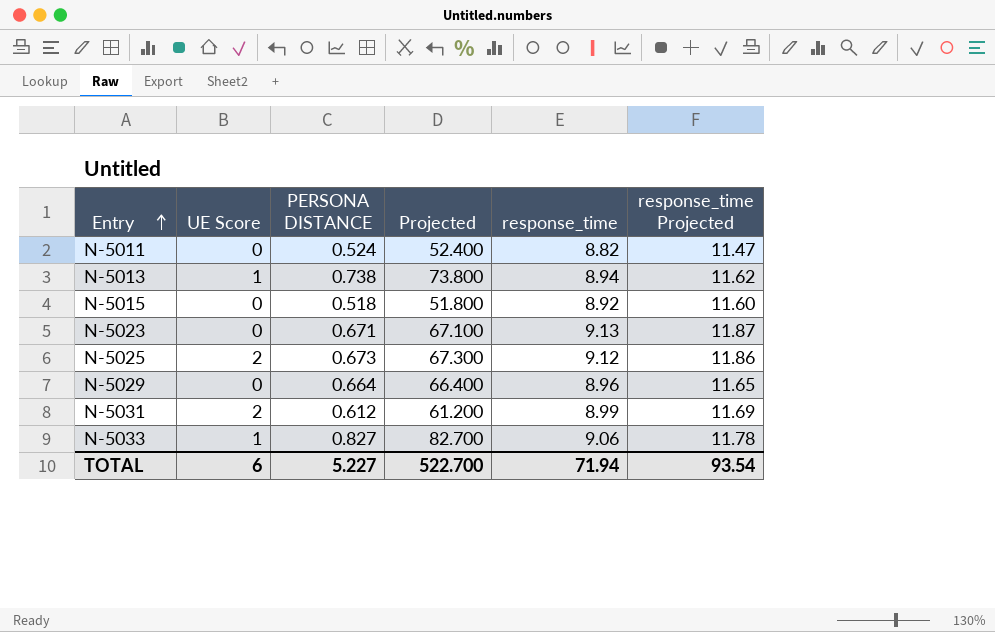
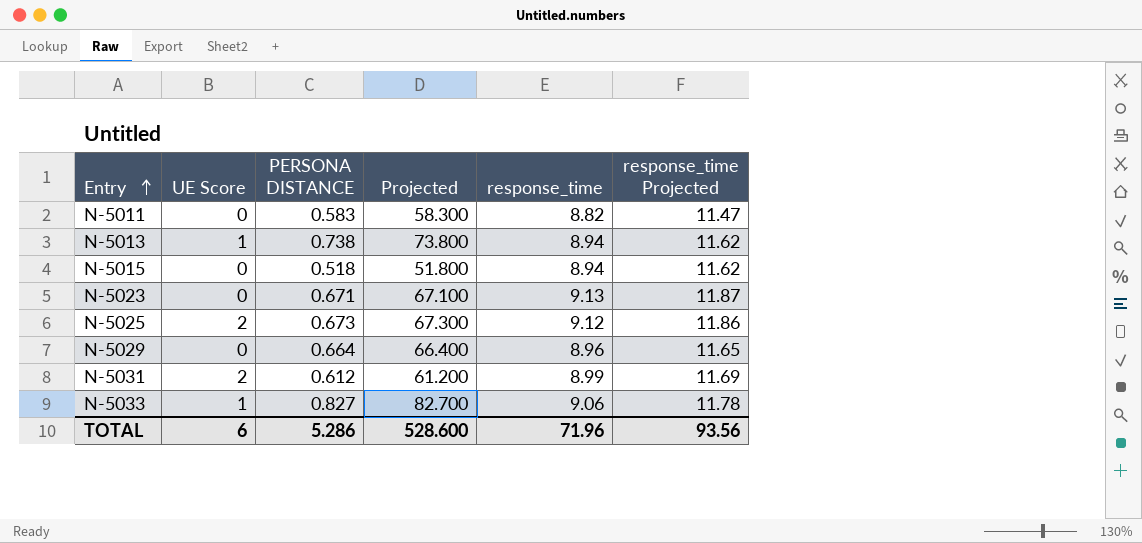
N-5011 | PERSONA DISTANCE: 0.524 -> 0.583
N-5011 | Projected: 52.400 -> 58.300
N-5015 | response_time: 8.92 -> 8.94
N-5015 | response_time Projected: 11.60 -> 11.62
TOTAL | PERSONA DISTANCE: 5.227 -> 5.286
TOTAL | Projected: 522.700 -> 528.600
TOTAL | response_time: 71.94 -> 71.96
TOTAL | response_time Projected: 93.54 -> 93.56

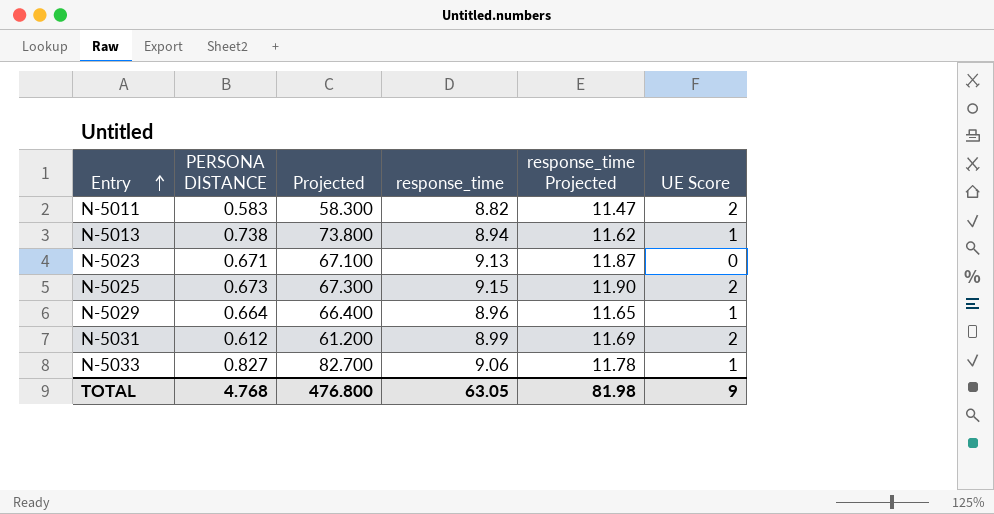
column UE Score | position: 2 -> 6
row N-5015: 0 | 0.518 | 51.800 | 8.94 | 11.62 -> none
N-5011 | UE Score: 0 -> 2
N-5025 | response_time: 9.12 -> 9.15
N-5025 | response_time Projected: 11.86 -> 11.90
N-5029 | UE Score: 0 -> 1
TOTAL | PERSONA DISTANCE: 5.286 -> 4.768
TOTAL | Projected: 528.600 -> 476.800
TOTAL | response_time: 71.96 -> 63.05
TOTAL | response_time Projected: 93.56 -> 81.98
TOTAL | UE Score: 6 -> 9

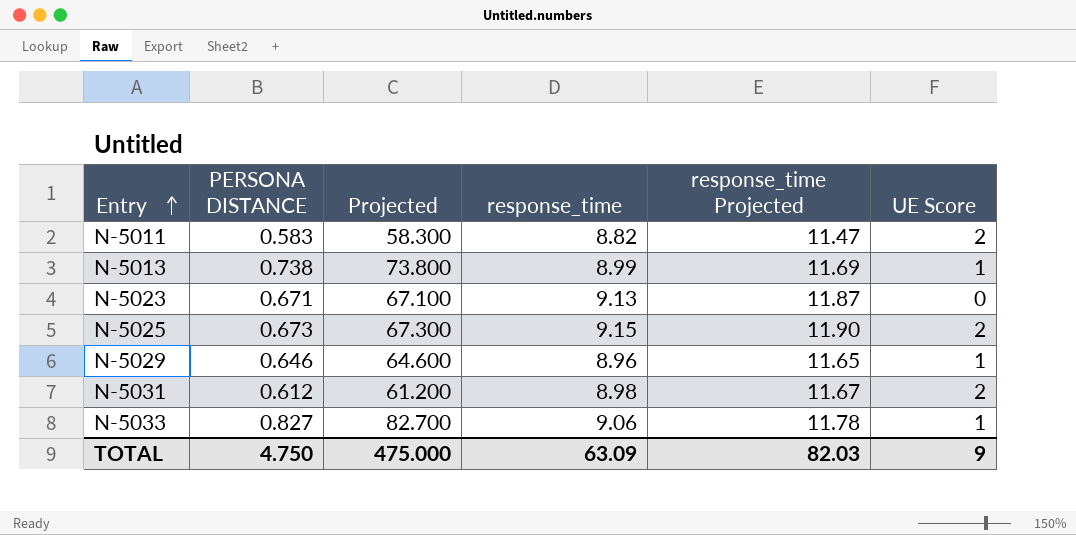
N-5013 | response_time: 8.94 -> 8.99
N-5013 | response_time Projected: 11.62 -> 11.69
N-5029 | PERSONA DISTANCE: 0.664 -> 0.646
N-5029 | Projected: 66.400 -> 64.600
N-5031 | response_time: 8.99 -> 8.98
N-5031 | response_time Projected: 11.69 -> 11.67
TOTAL | PERSONA DISTANCE: 4.768 -> 4.750
TOTAL | Projected: 476.800 -> 475.000
TOTAL | response_time: 63.05 -> 63.09
TOTAL | response_time Projected: 81.98 -> 82.03

